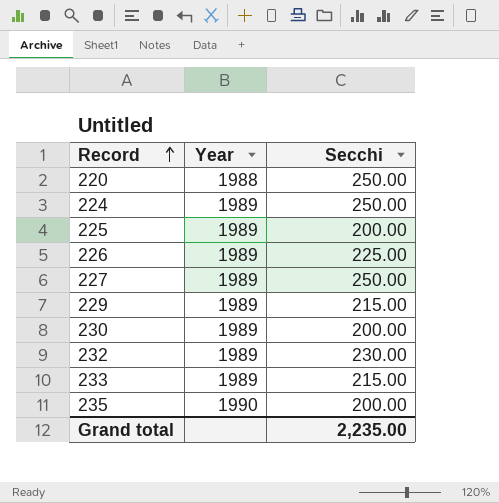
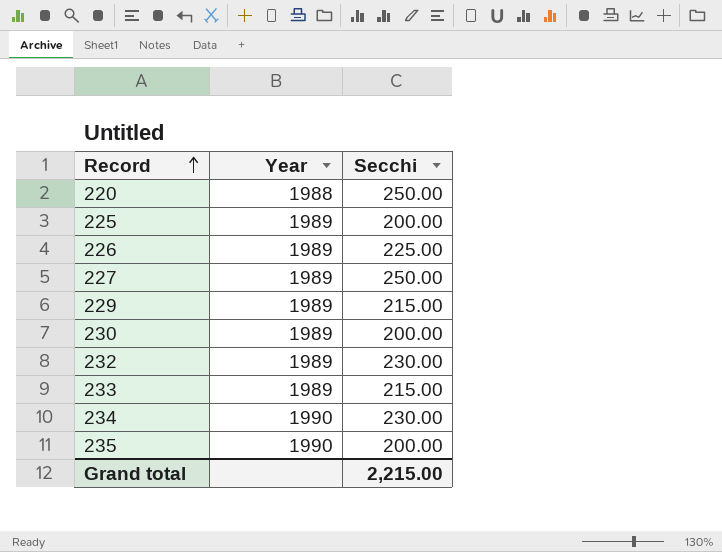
row 224: 1989 | 250.00 -> none
row 234: none -> 1990 | 230.00
Grand total | Secchi: 2,235.00 -> 2,215.00

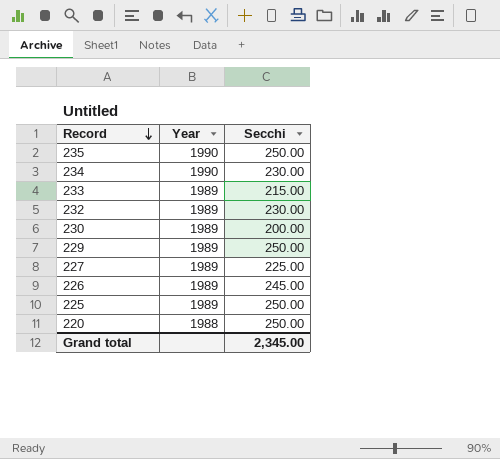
row order: Record ascending -> Record descending
235 | Secchi: 200.00 -> 250.00
229 | Secchi: 215.00 -> 250.00
227 | Secchi: 250.00 -> 225.00
226 | Secchi: 225.00 -> 245.00
225 | Secchi: 200.00 -> 250.00
Grand total | Secchi: 2,215.00 -> 2,345.00

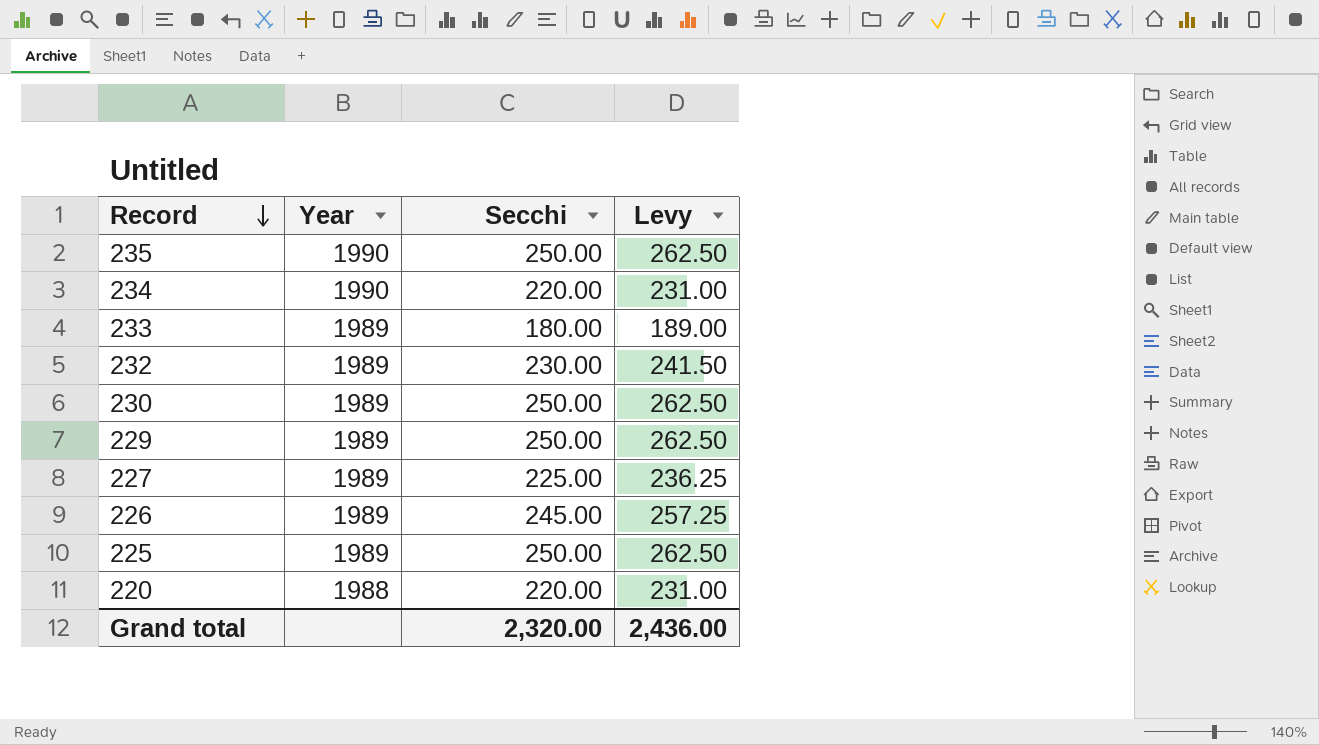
column Levy | formula: none -> [Secchi] * 1.05
234 | Secchi: 230.00 -> 220.00
233 | Secchi: 215.00 -> 180.00
230 | Secchi: 200.00 -> 250.00
220 | Secchi: 250.00 -> 220.00
Grand total | Secchi: 2,345.00 -> 2,320.00

